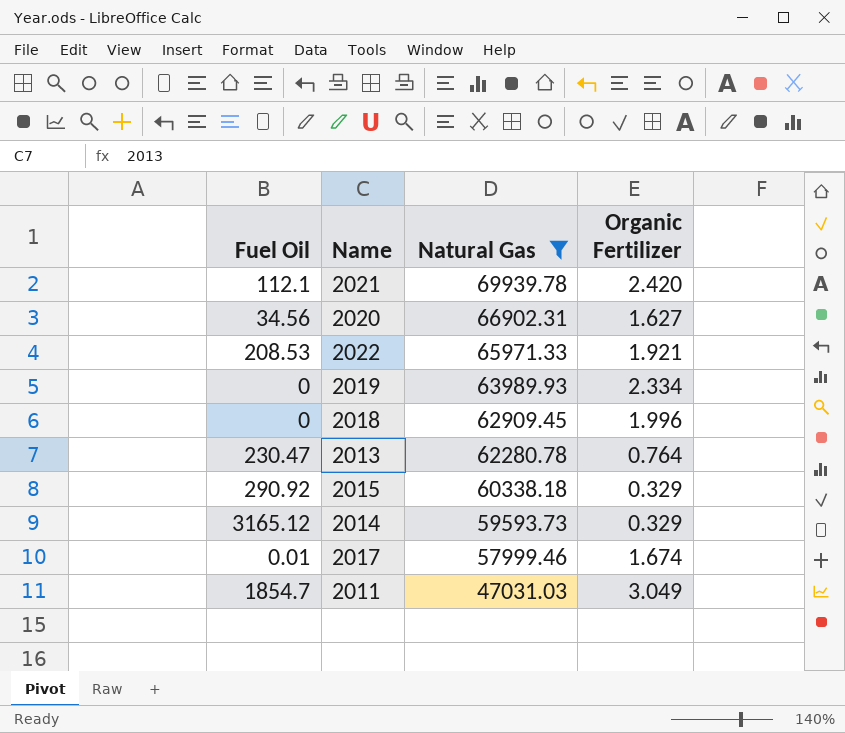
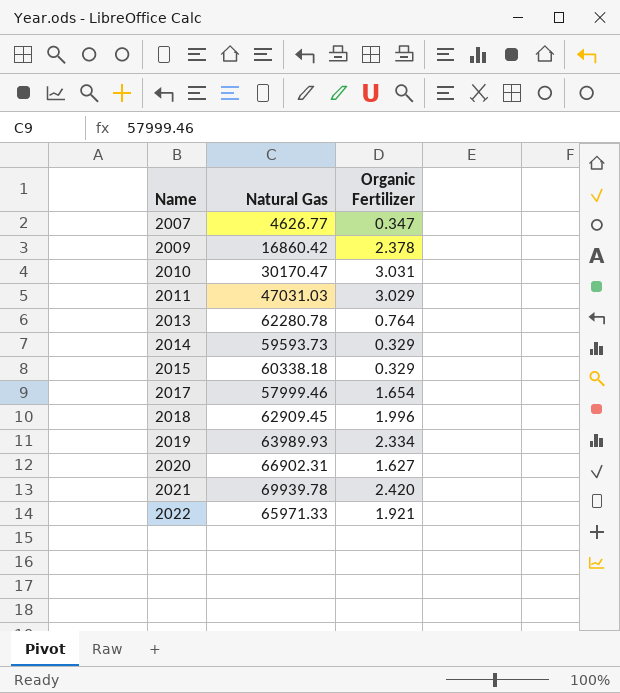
filter: Natural Gas >= 47031.03 -> none
row order: Natural Gas descending -> Name ascending
column Fuel Oil | position: 1 -> none
2011 | Organic Fertilizer: 3.049 -> 3.029
2017 | Organic Fertilizer: 1.674 -> 1.654

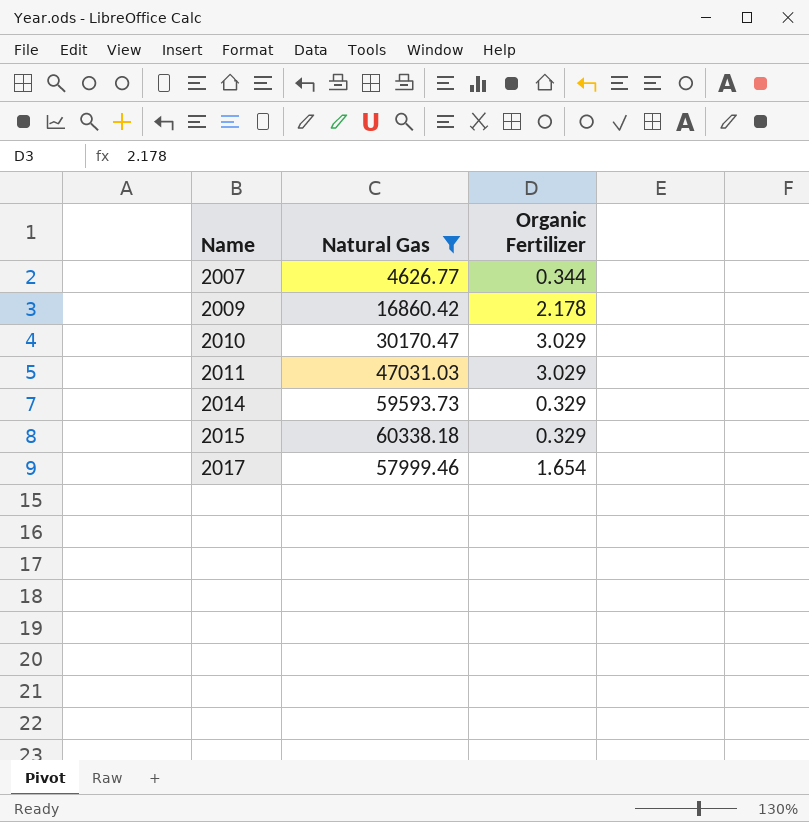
filter: none -> Natural Gas <= 60338.18
2007 | Organic Fertilizer: 0.347 -> 0.344
2009 | Organic Fertilizer: 2.378 -> 2.178
2010 | Organic Fertilizer: 3.031 -> 3.029

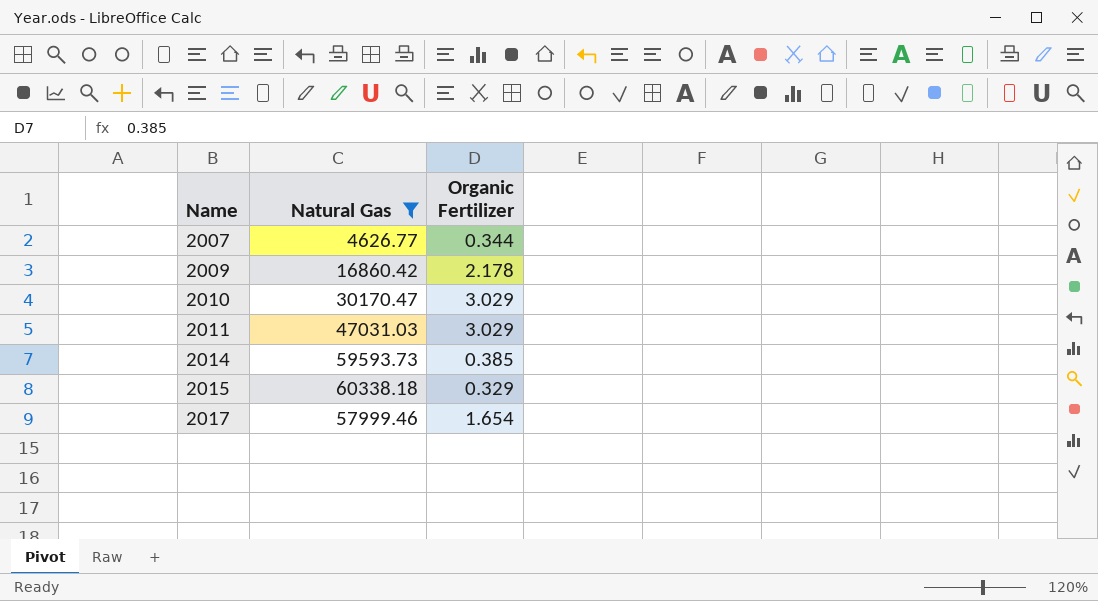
2014 | Organic Fertilizer: 0.329 -> 0.385

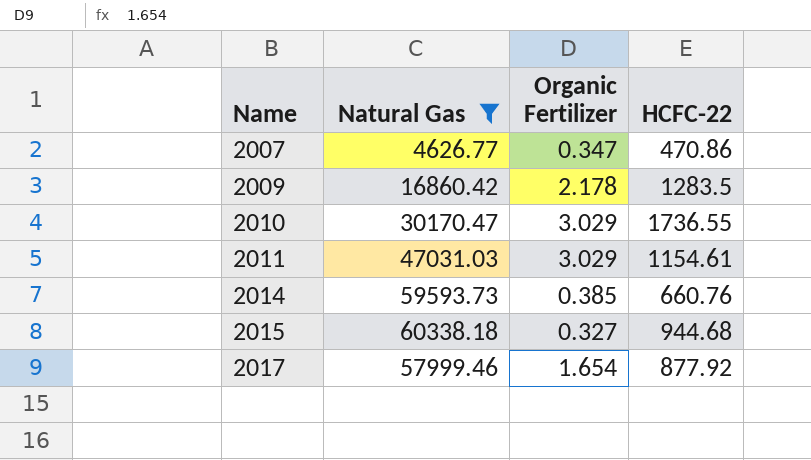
column HCFC-22 | position: none -> 4
2007 | Organic Fertilizer: 0.344 -> 0.347
2015 | Organic Fertilizer: 0.329 -> 0.327

